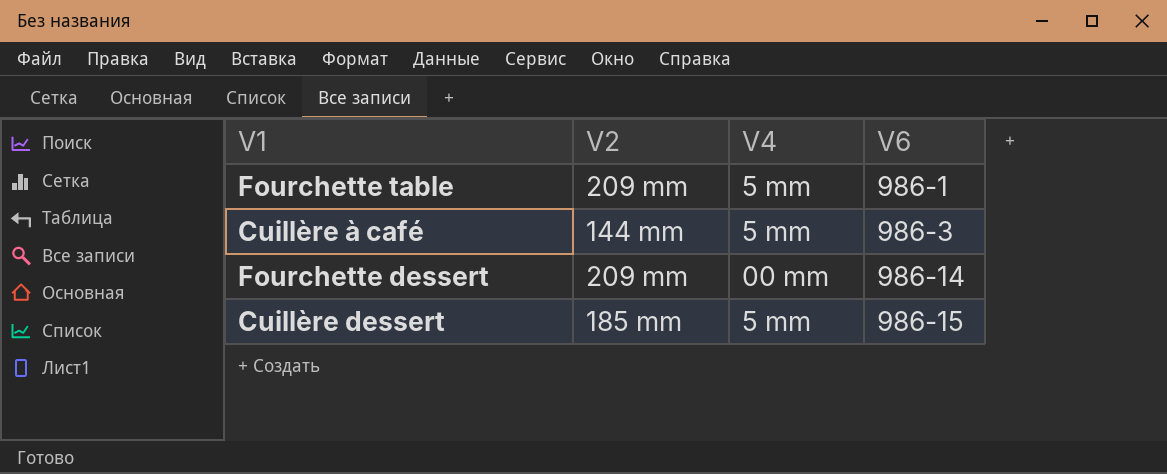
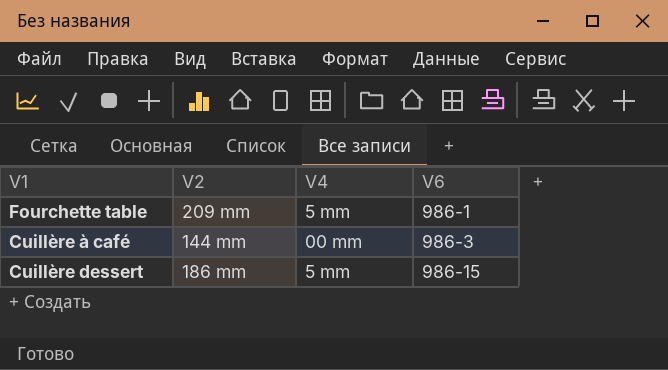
row Fourchette dessert: 209 mm | 00 mm | 986-14 -> none
Cuillère à café | V4: 5 mm -> 00 mm
Cuillère dessert | V2: 185 mm -> 186 mm

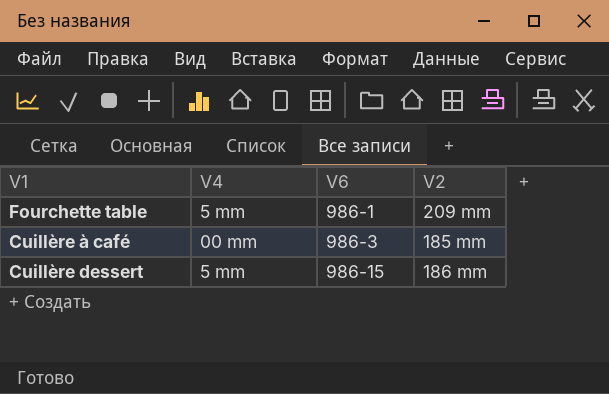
column V2 | position: 2 -> 4
Cuillère à café | V2: 144 mm -> 185 mm

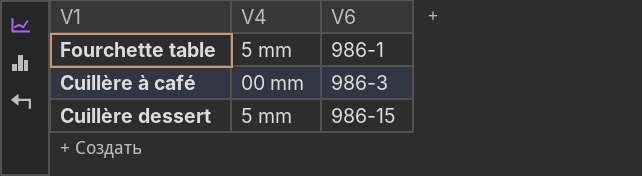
column V2 | position: 4 -> none

